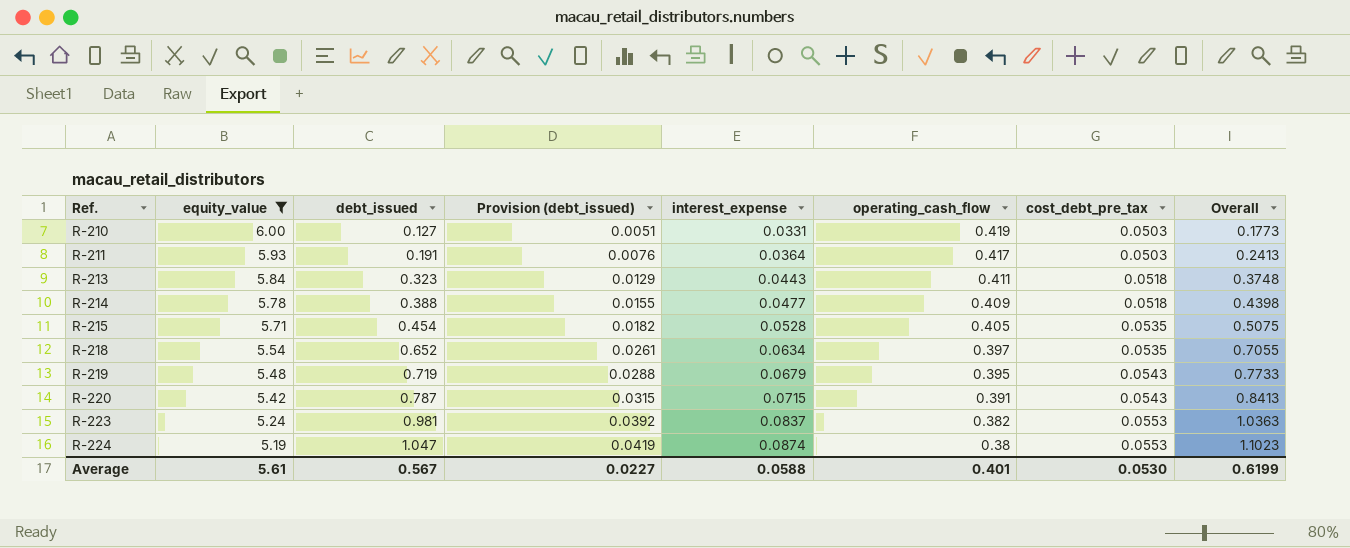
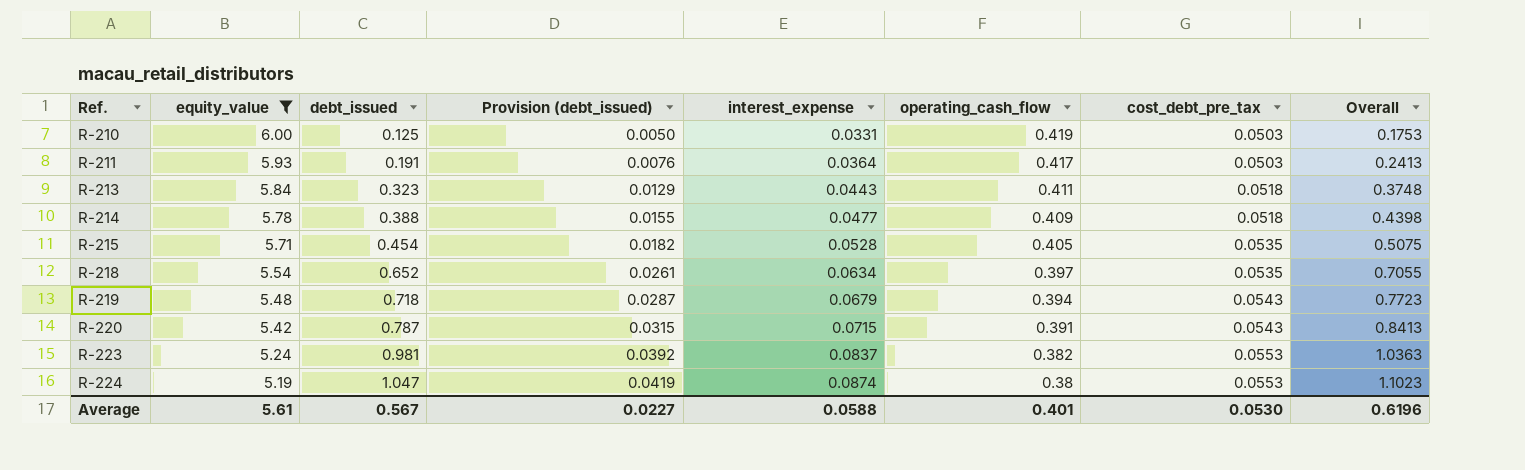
R-210 | debt_issued: 0.127 -> 0.125
R-210 | Provision (debt_issued): 0.0051 -> 0.0050
R-210 | Overall: 0.1773 -> 0.1753
R-219 | debt_issued: 0.719 -> 0.718
R-219 | Provision (debt_issued): 0.0288 -> 0.0287
R-219 | operating_cash_flow: 0.395 -> 0.394
R-219 | Overall: 0.7733 -> 0.7723
Average | Overall: 0.6199 -> 0.6196

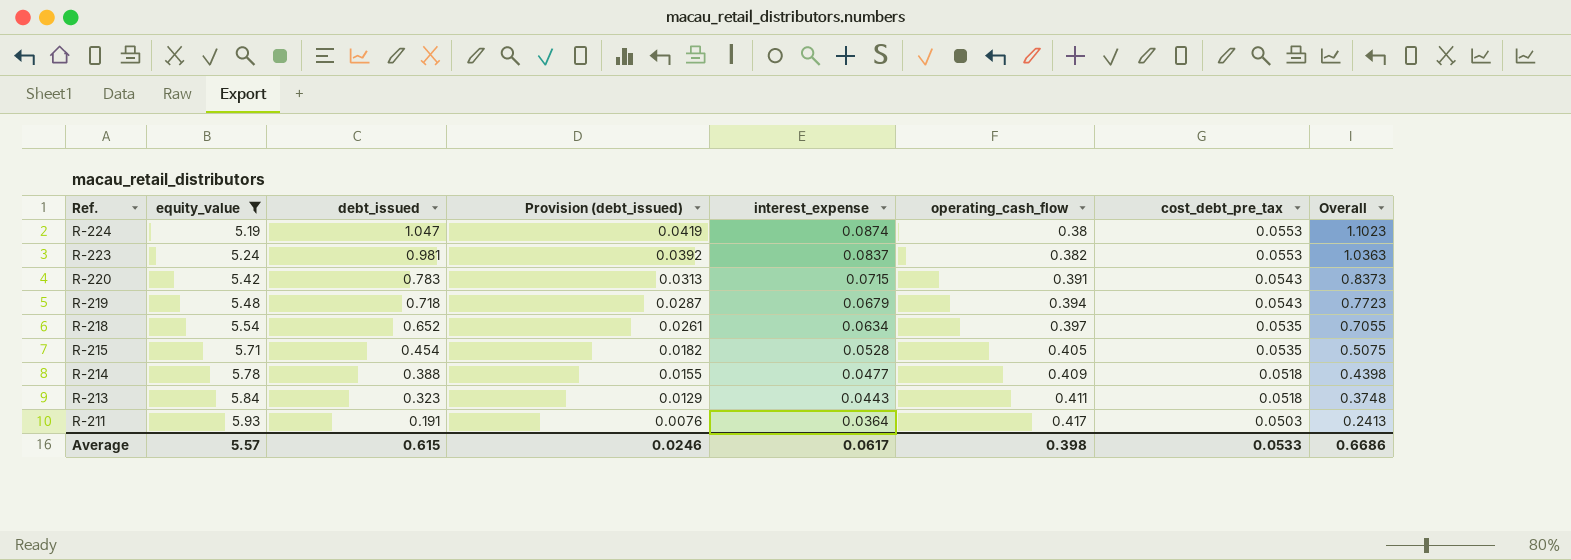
row order: Ref. ascending -> Ref. descending
row R-210: 6.00 | 0.125 | 0.0050 | 0.0331 | 0.419 | 0.0503 | 0.1753 -> none
R-220 | debt_issued: 0.787 -> 0.783
R-220 | Provision (debt_issued): 0.0315 -> 0.0313
R-220 | Overall: 0.8413 -> 0.8373
Average | equity_value: 5.61 -> 5.57
Average | debt_issued: 0.567 -> 0.615
Average | Provision (debt_issued): 0.0227 -> 0.0246
Average | interest_expense: 0.0588 -> 0.0617
Average | operating_cash_flow: 0.401 -> 0.398
Average | cost_debt_pre_tax: 0.0530 -> 0.0533
Average | Overall: 0.6196 -> 0.6686

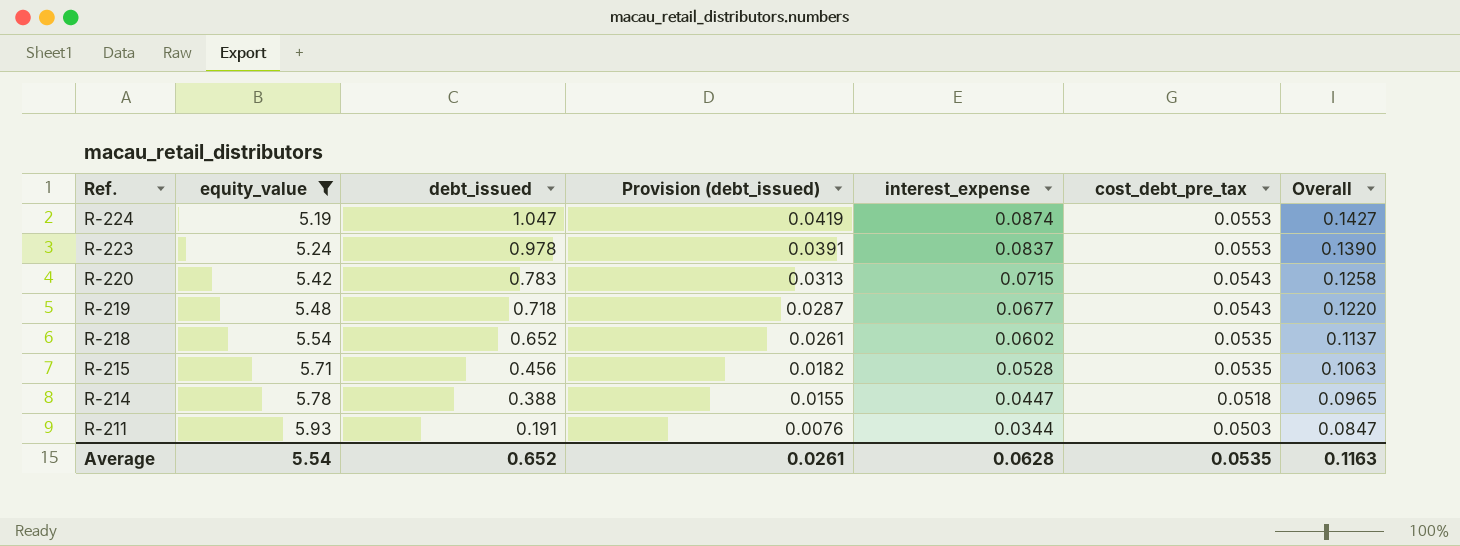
column operating_cash_flow | position: 6 -> none
column Overall | formula: [debt_issued] + [cost_debt_pre_tax] -> [interest_expense] + [cost_debt_pre_tax]
row R-213: 5.84 | 0.323 | 0.0129 | 0.0443 | 0.411 | 0.0518 | 0.3748 -> none
R-223 | debt_issued: 0.981 -> 0.978
R-223 | Provision (debt_issued): 0.0392 -> 0.0391
R-219 | interest_expense: 0.0679 -> 0.0677
R-218 | interest_expense: 0.0634 -> 0.0602
R-215 | debt_issued: 0.454 -> 0.456
R-214 | interest_expense: 0.0477 -> 0.0447
R-211 | interest_expense: 0.0364 -> 0.0344
Average | equity_value: 5.57 -> 5.54
Average | debt_issued: 0.615 -> 0.652
Average | Provision (debt_issued): 0.0246 -> 0.0261
Average | interest_expense: 0.0617 -> 0.0628
Average | cost_debt_pre_tax: 0.0533 -> 0.0535
Average | Overall: 0.6686 -> 0.1163

